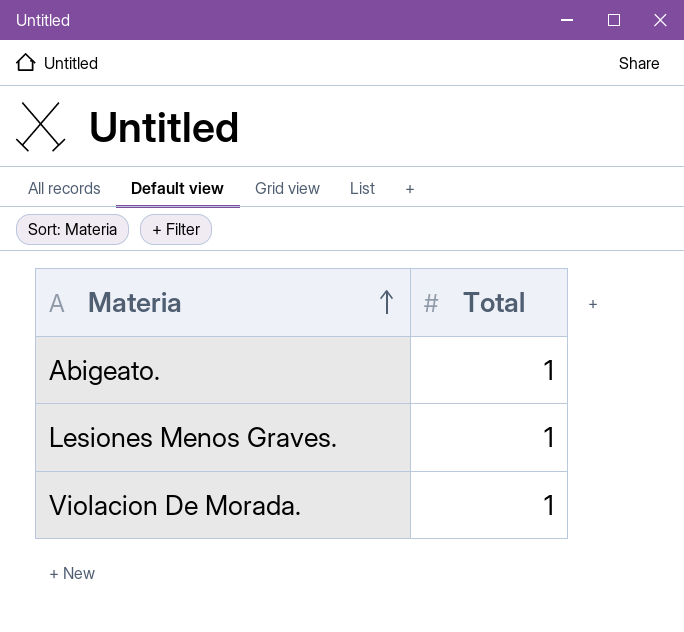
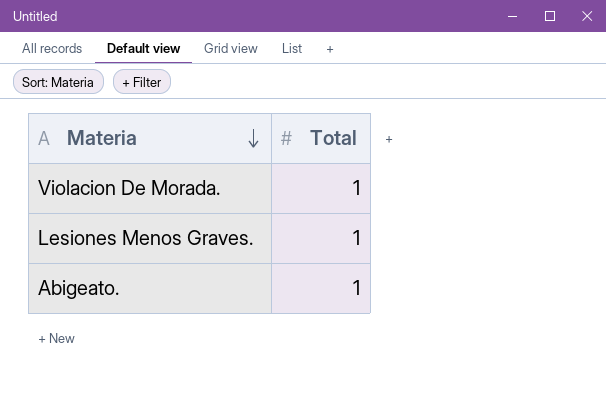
row order: Materia ascending -> Materia descending

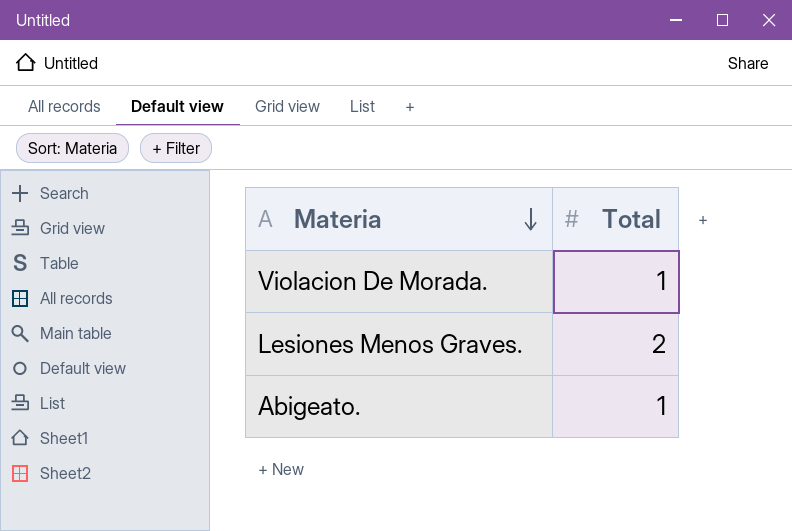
Lesiones Menos Graves. | Total: 1 -> 2

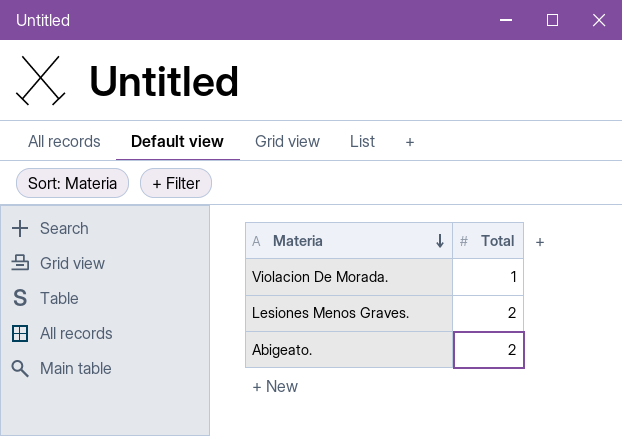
Abigeato. | Total: 1 -> 2

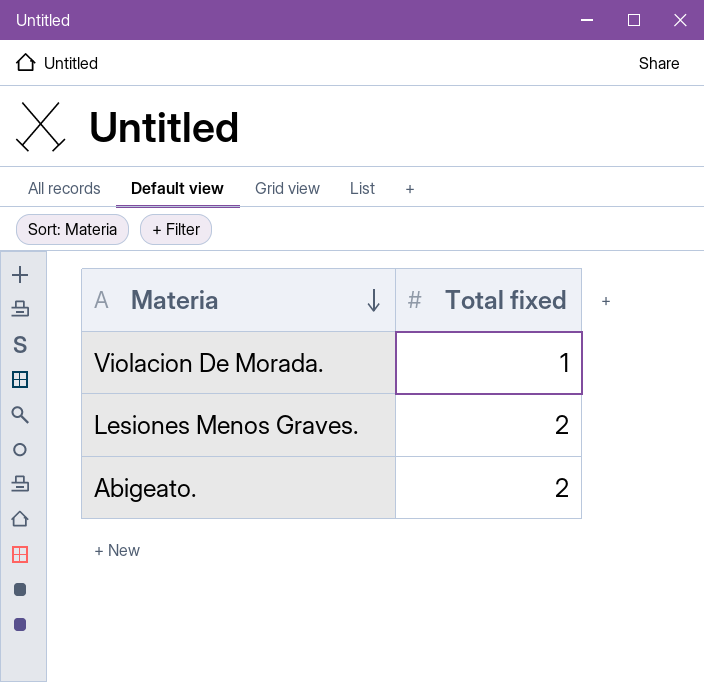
column name: Total -> Total fixed

